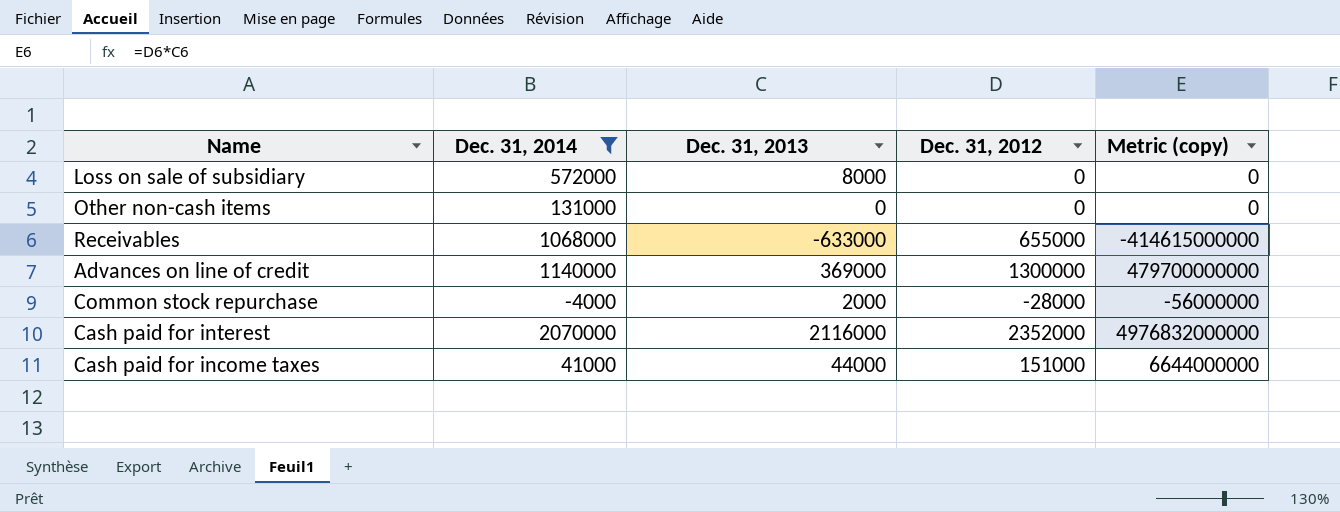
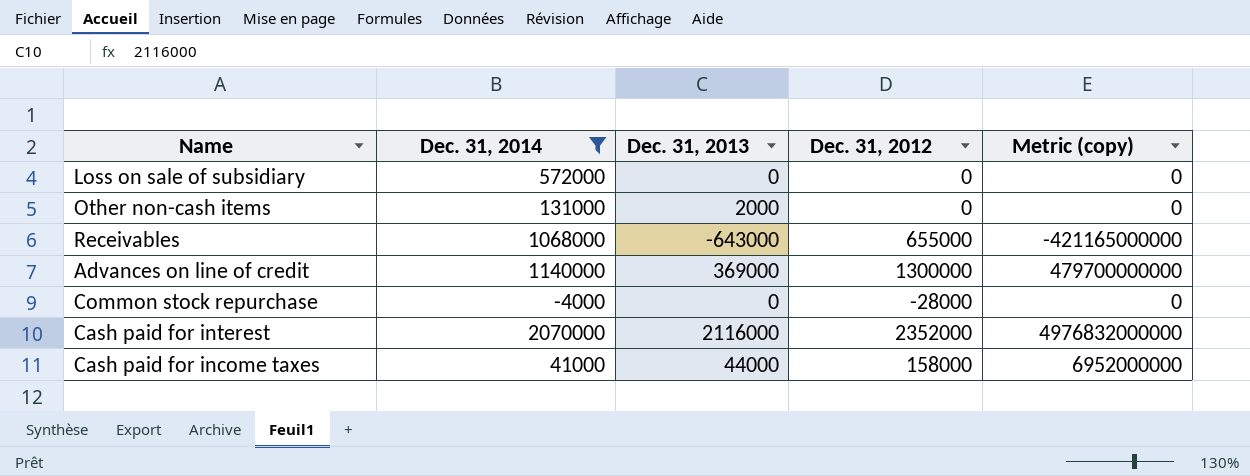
Loss on sale of subsidiary | Dec. 31, 2013: 8000 -> 0
Other non-cash items | Dec. 31, 2013: 0 -> 2000
Receivables | Dec. 31, 2013: -633000 -> -643000
Receivables | Metric (copy): -414615000000 -> -421165000000
Common stock repurchase | Dec. 31, 2013: 2000 -> 0
Common stock repurchase | Metric (copy): -56000000 -> 0
Cash paid for income taxes | Dec. 31, 2012: 151000 -> 158000
Cash paid for income taxes | Metric (copy): 6644000000 -> 6952000000

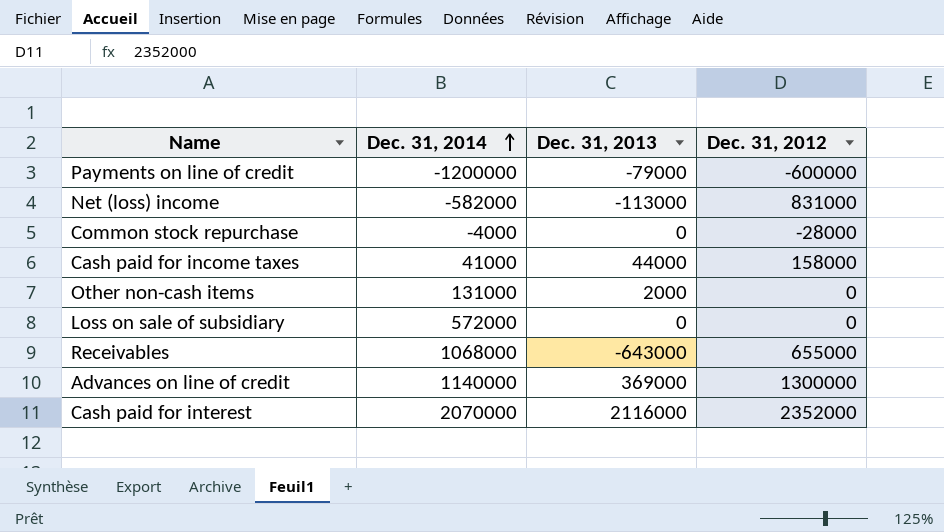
filter: Dec. 31, 2014 >= -4000 -> none
row order: none -> Dec. 31, 2014 ascending
column Metric (copy) | formula: [Dec. 31, 2013] * [Dec. 31, 2012] -> none

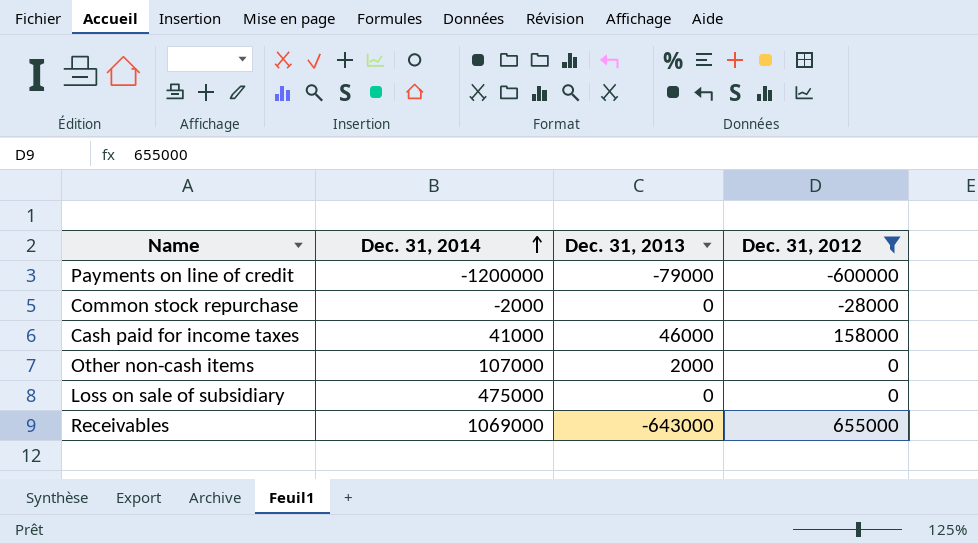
filter: none -> Dec. 31, 2012 <= 655000
Common stock repurchase | Dec. 31, 2014: -4000 -> -2000
Cash paid for income taxes | Dec. 31, 2013: 44000 -> 46000
Other non-cash items | Dec. 31, 2014: 131000 -> 107000
Loss on sale of subsidiary | Dec. 31, 2014: 572000 -> 475000
Receivables | Dec. 31, 2014: 1068000 -> 1069000

